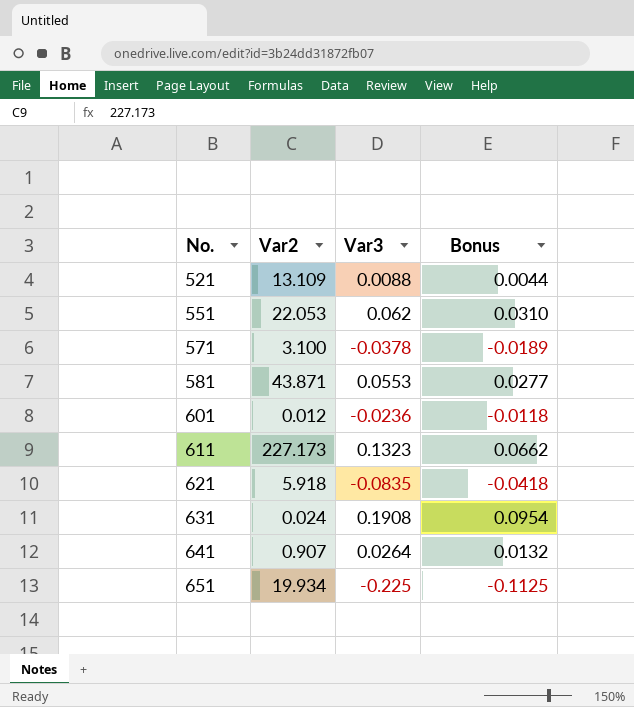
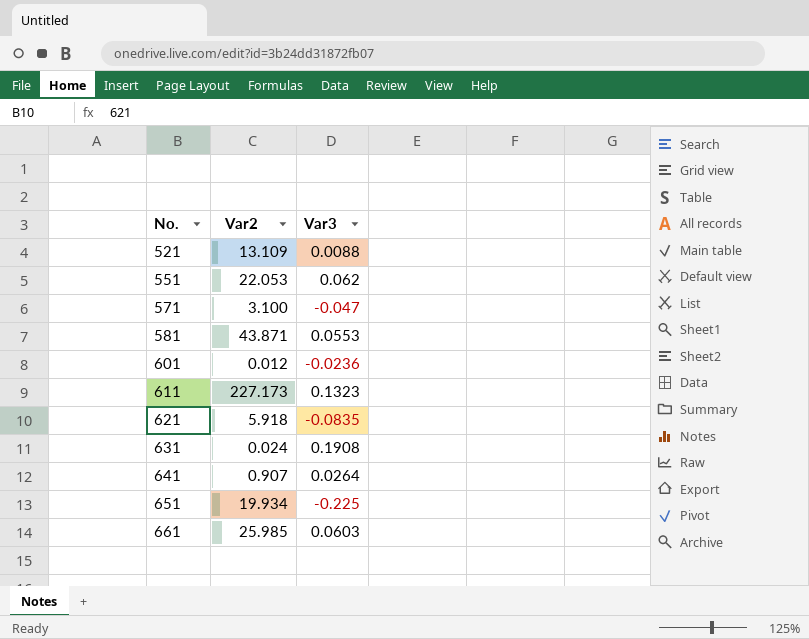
column Bonus | formula: [Var3] * 0.5 -> none
571 | Var3: -0.0378 -> -0.047
row 661: none -> 25.985 | 0.0603

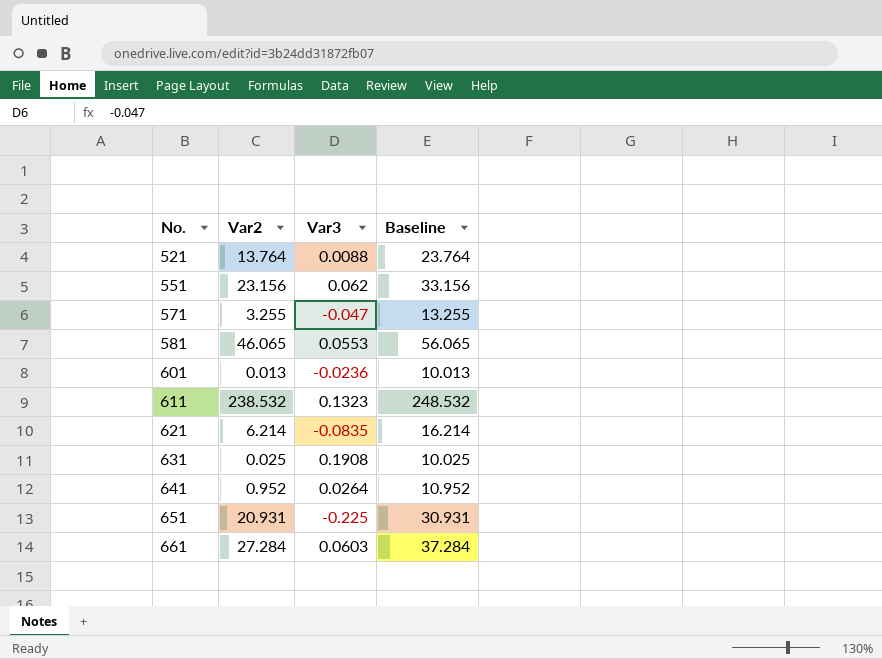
column Baseline | formula: none -> [Var2] + 10
521 | Var2: 13.109 -> 13.764
551 | Var2: 22.053 -> 23.156
571 | Var2: 3.100 -> 3.255
581 | Var2: 43.871 -> 46.065
601 | Var2: 0.012 -> 0.013
611 | Var2: 227.173 -> 238.532
621 | Var2: 5.918 -> 6.214
631 | Var2: 0.024 -> 0.025
641 | Var2: 0.907 -> 0.952
651 | Var2: 19.934 -> 20.931
661 | Var2: 25.985 -> 27.284

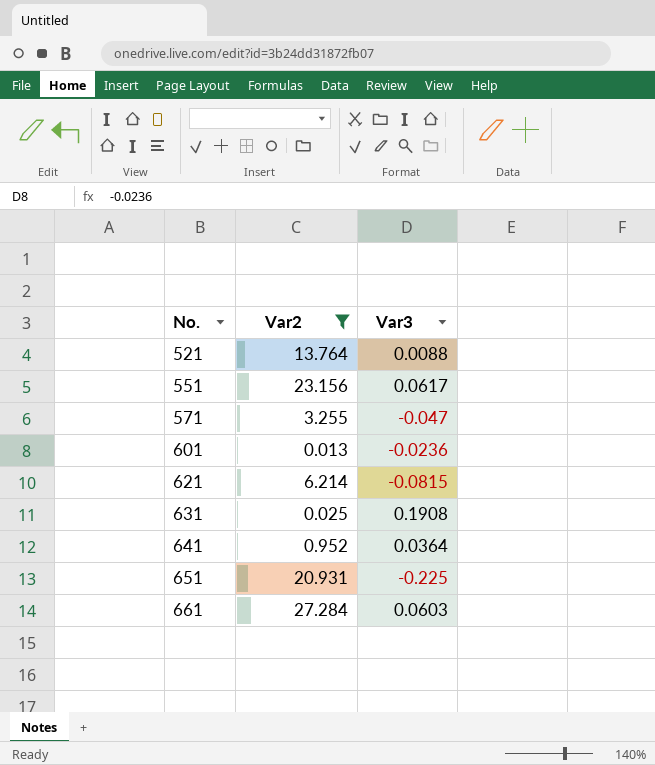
filter: none -> Var2 <= 27.284
column Baseline | formula: [Var2] + 10 -> none
551 | Var3: 0.062 -> 0.0617
621 | Var3: -0.0835 -> -0.0815
641 | Var3: 0.0264 -> 0.0364

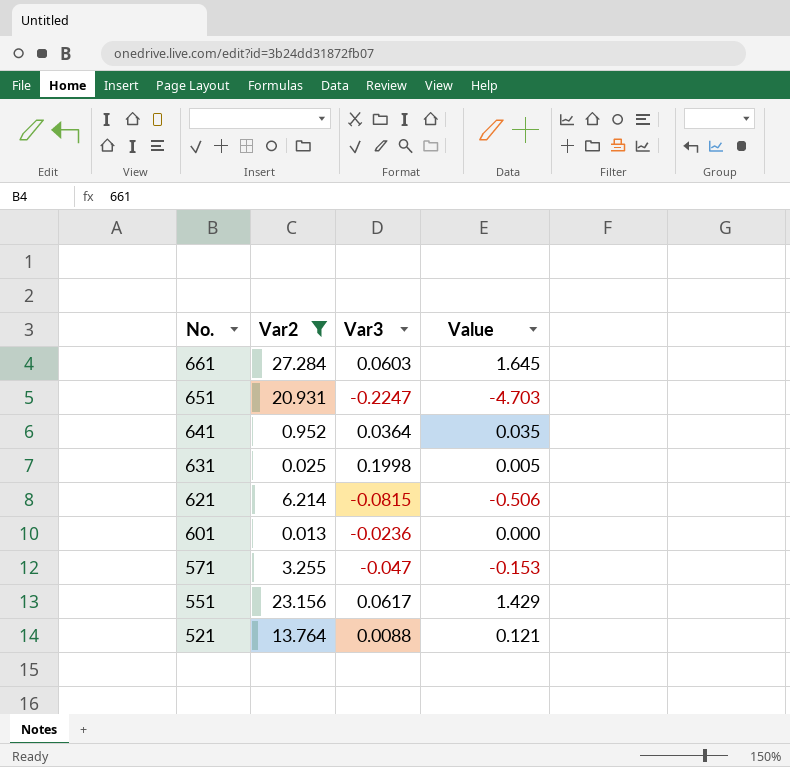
row order: No. ascending -> No. descending
column Value | formula: none -> [Var2] * [Var3]
651 | Var3: -0.225 -> -0.2247
631 | Var3: 0.1908 -> 0.1998

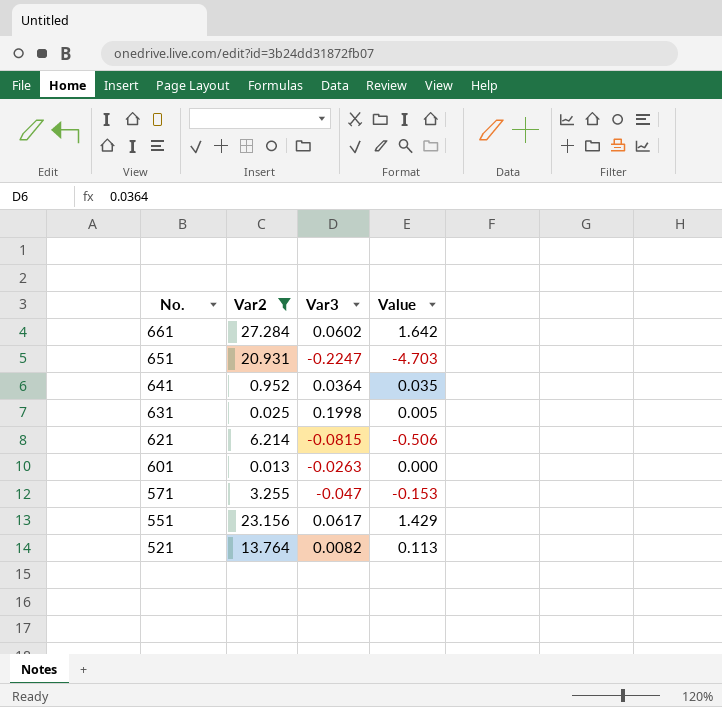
661 | Var3: 0.0603 -> 0.0602
661 | Value: 1.645 -> 1.642
601 | Var3: -0.0236 -> -0.0263
521 | Var3: 0.0088 -> 0.0082
521 | Value: 0.121 -> 0.113

